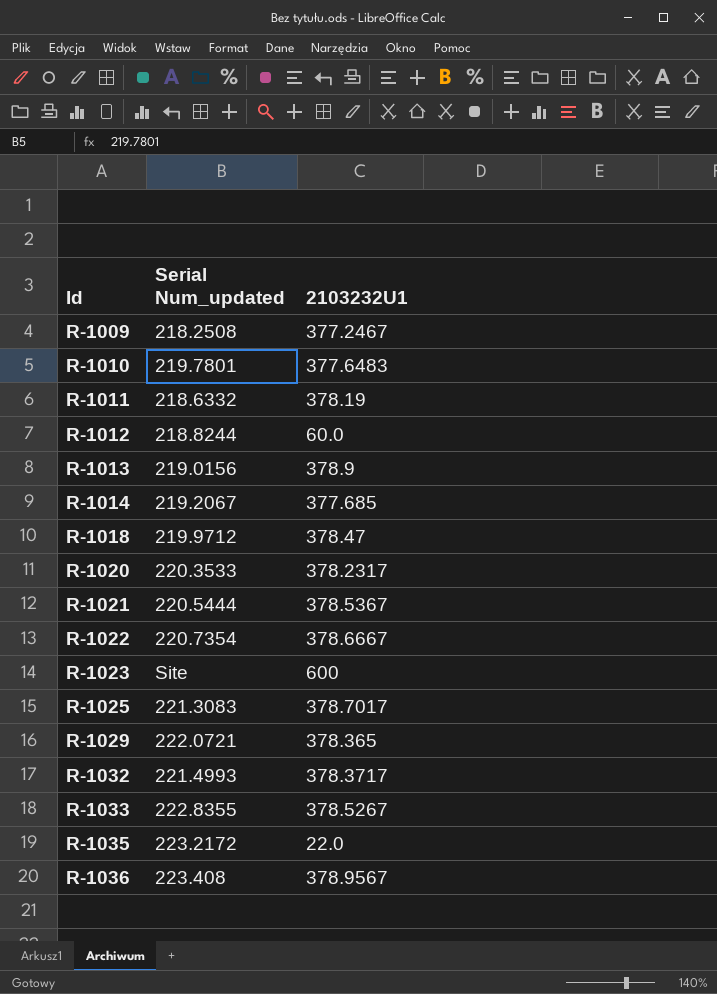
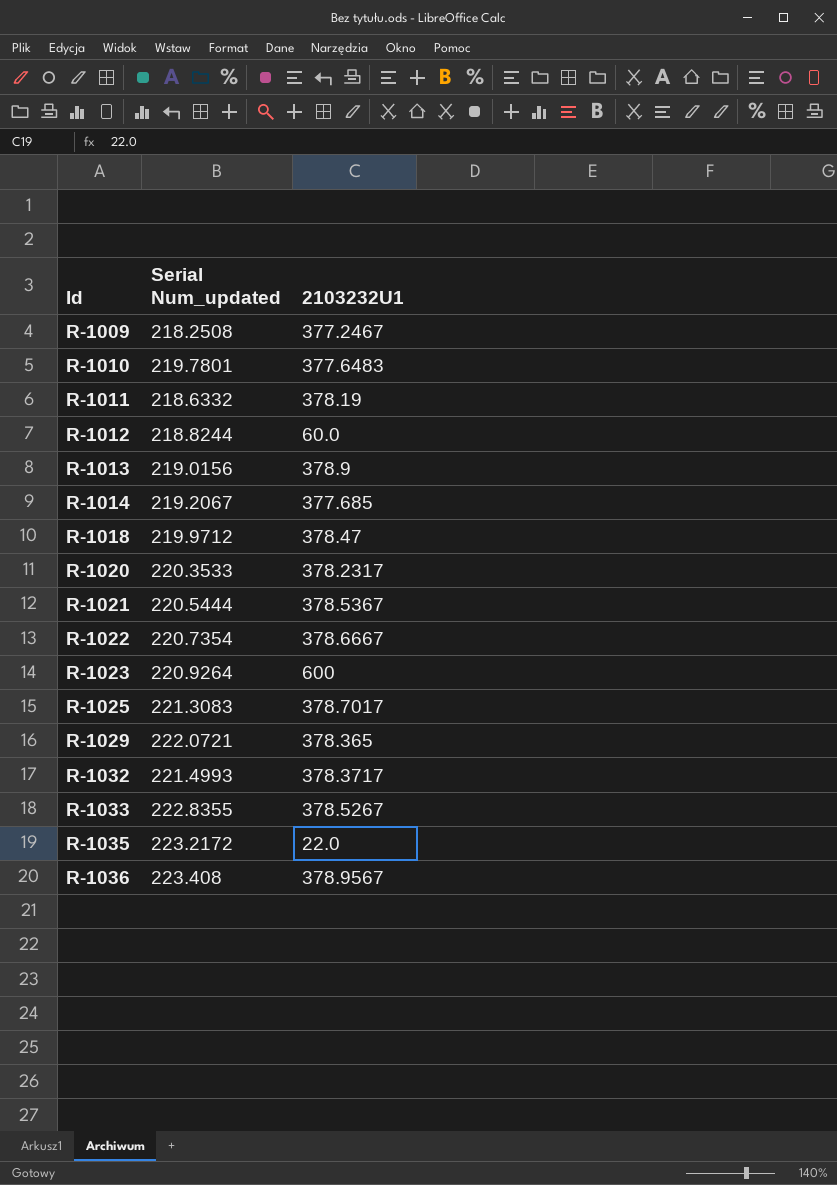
R-1023 | Serial Num_updated: Site -> 220.9264

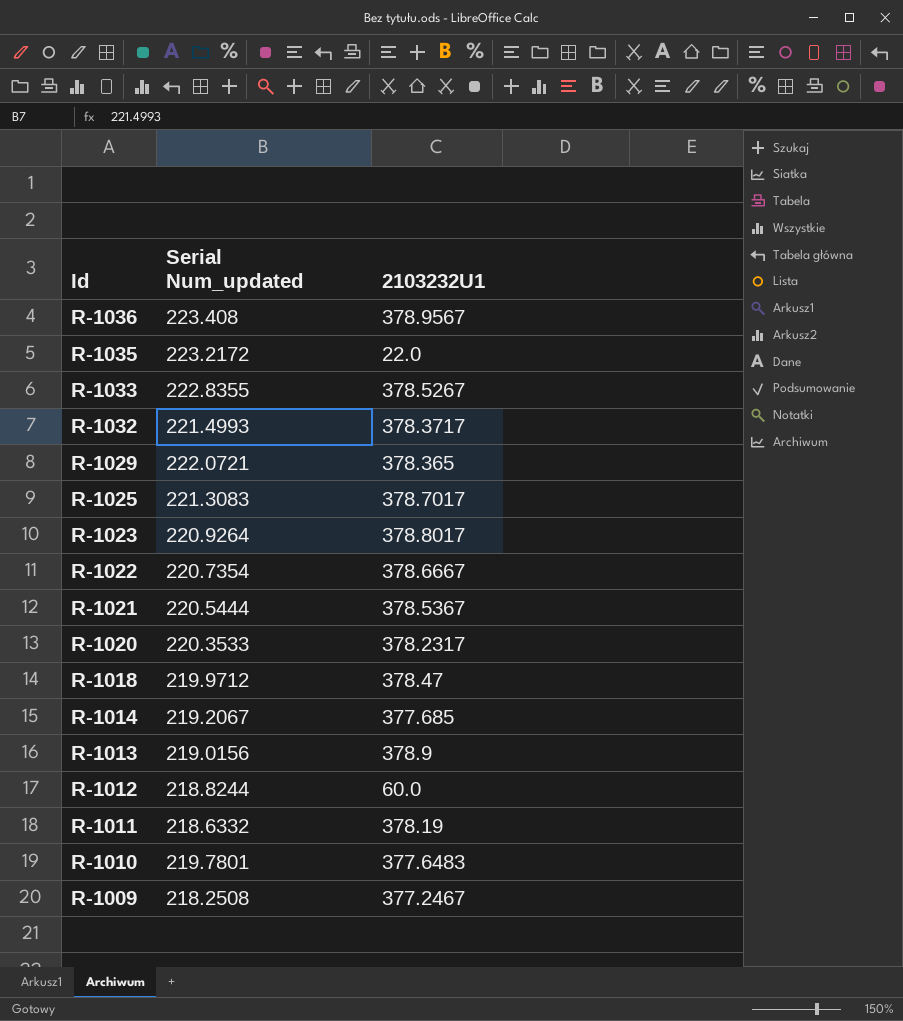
row order: Id ascending -> Id descending
R-1023 | 2103232U1: 600 -> 378.8017

